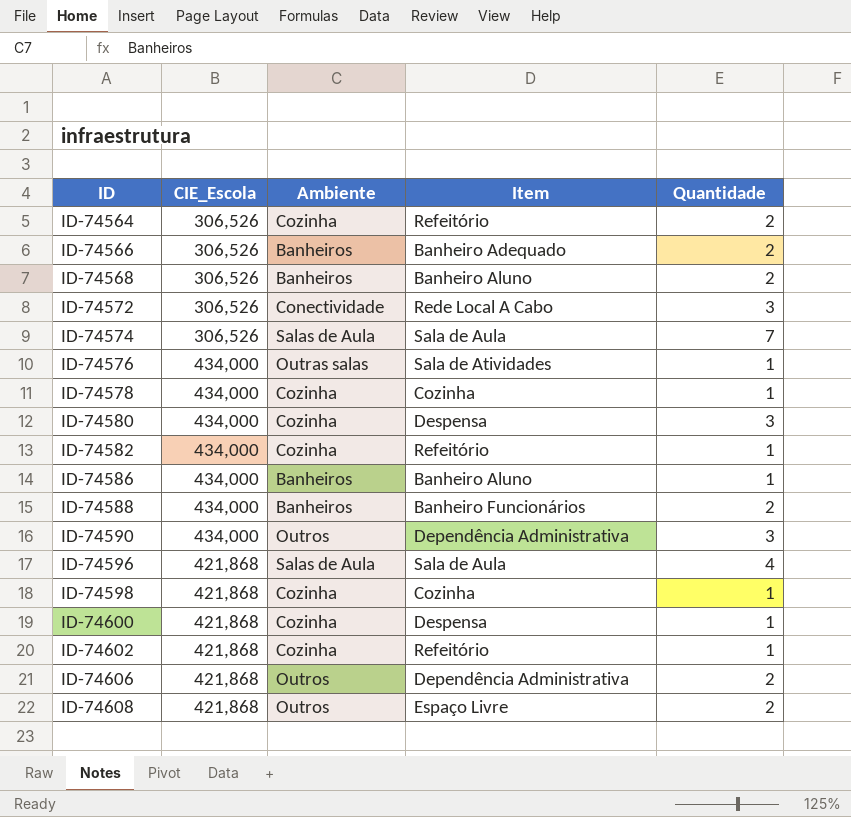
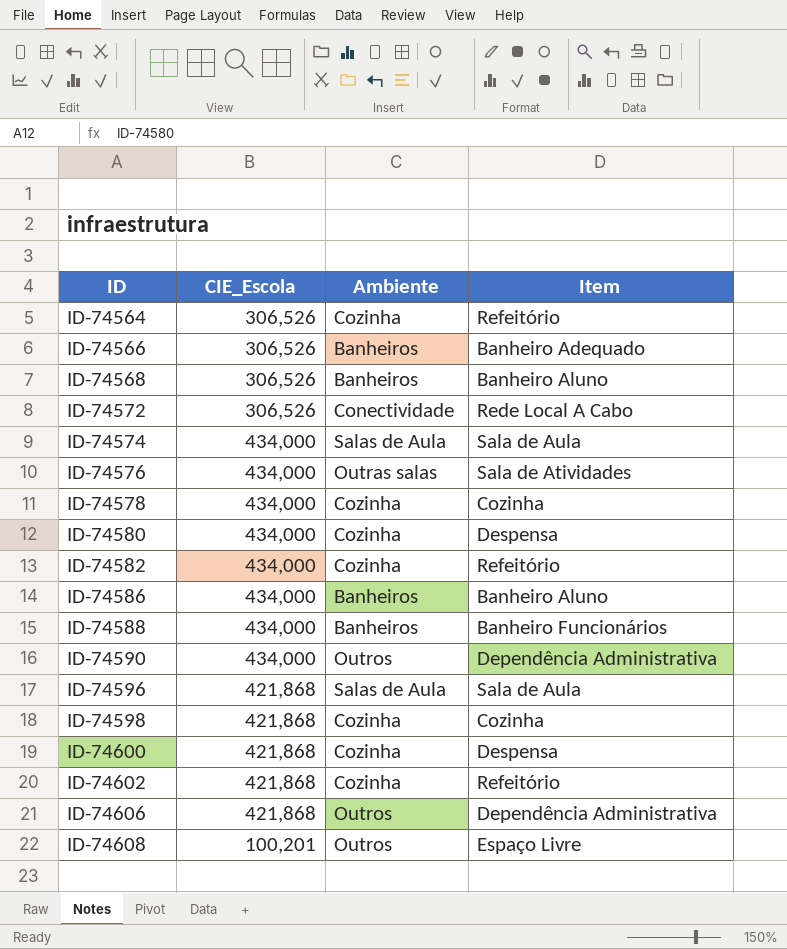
column Quantidade | position: 5 -> none
ID-74574 | CIE_Escola: 306,526 -> 434,000
ID-74608 | CIE_Escola: 421,868 -> 100,201

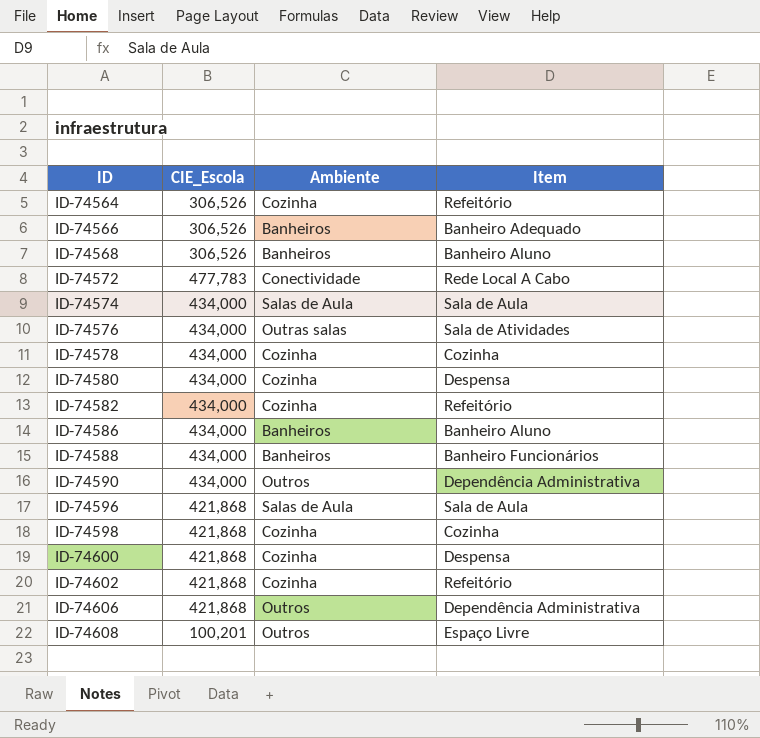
ID-74572 | CIE_Escola: 306,526 -> 477,783

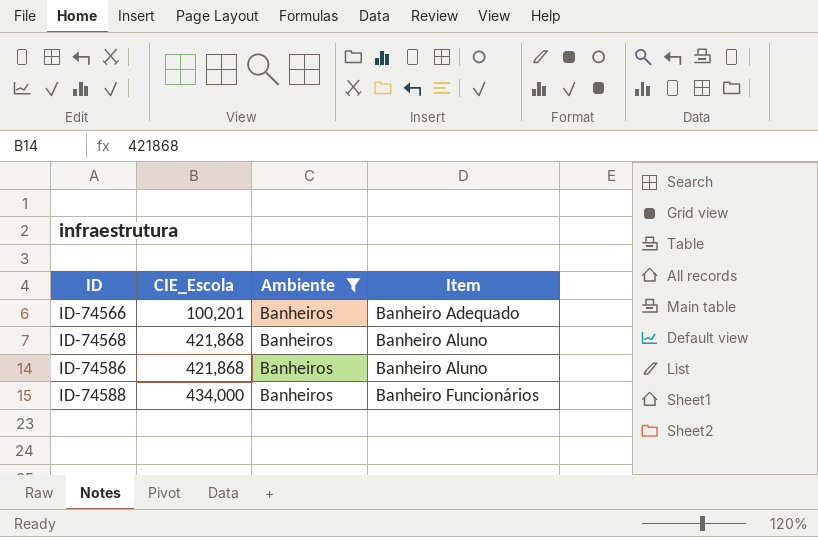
filter: none -> Ambiente = Banheiros
ID-74566 | CIE_Escola: 306,526 -> 100,201
ID-74568 | CIE_Escola: 306,526 -> 421,868
ID-74586 | CIE_Escola: 434,000 -> 421,868

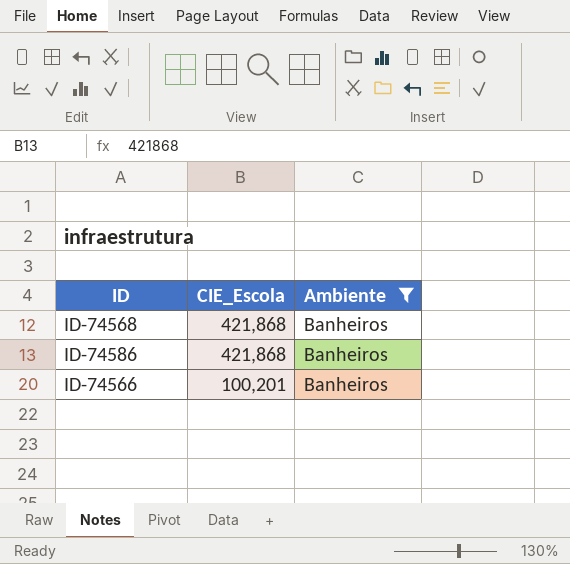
row order: ID ascending -> CIE_Escola descending
column Item | position: 4 -> none
row ID-74588: 434,000 | Banheiros | Banheiro Funcionários -> none

